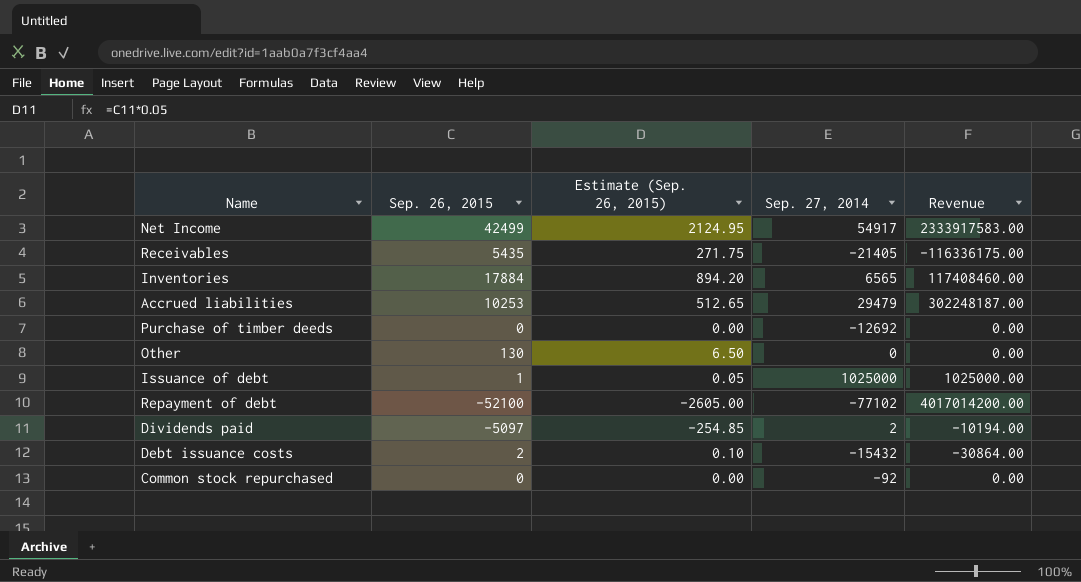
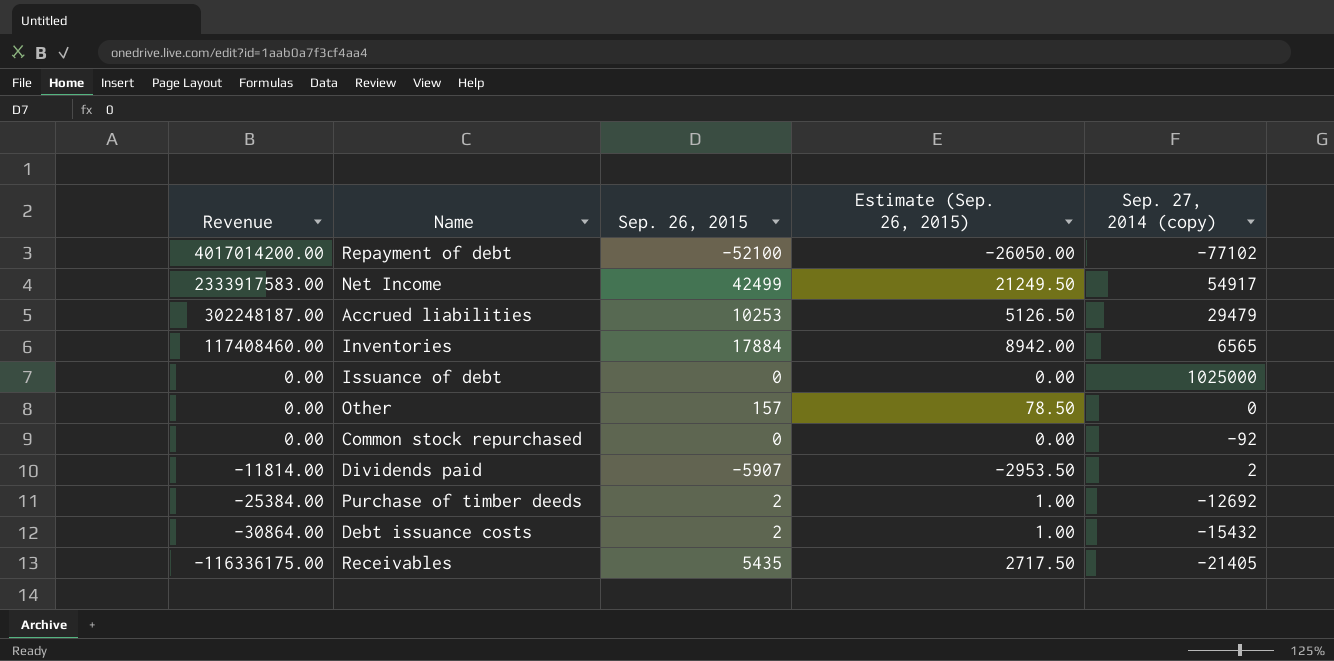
row order: none -> Revenue descending
column Revenue | position: 5 -> 1
column Estimate (Sep. 26, 2015) | formula: [Sep. 26, 2015] * 0.05 -> [Sep. 26, 2015] * 0.5
column name: Sep. 27, 2014 -> Sep. 27, 2014 (copy)
Issuance of debt | Revenue: 1025000.00 -> 0.00
Issuance of debt | Sep. 26, 2015: 1 -> 0
Other | Sep. 26, 2015: 130 -> 157
Dividends paid | Revenue: -10194.00 -> -11814.00
Dividends paid | Sep. 26, 2015: -5097 -> -5907
Purchase of timber deeds | Revenue: 0.00 -> -25384.00
Purchase of timber deeds | Sep. 26, 2015: 0 -> 2

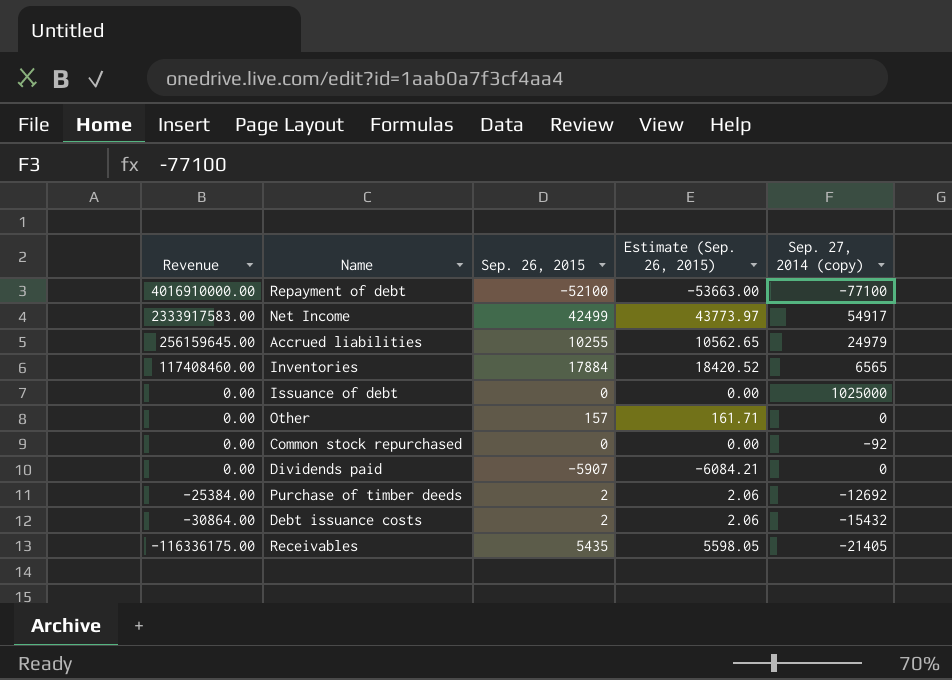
column Estimate (Sep. 26, 2015) | formula: [Sep. 26, 2015] * 0.5 -> [Sep. 26, 2015] * 1.03
Repayment of debt | Revenue: 4017014200.00 -> 4016910000.00
Repayment of debt | Sep. 27, 2014 (copy): -77102 -> -77100
Accrued liabilities | Revenue: 302248187.00 -> 256159645.00
Accrued liabilities | Sep. 26, 2015: 10253 -> 10255
Accrued liabilities | Sep. 27, 2014 (copy): 29479 -> 24979
Dividends paid | Revenue: -11814.00 -> 0.00
Dividends paid | Sep. 27, 2014 (copy): 2 -> 0

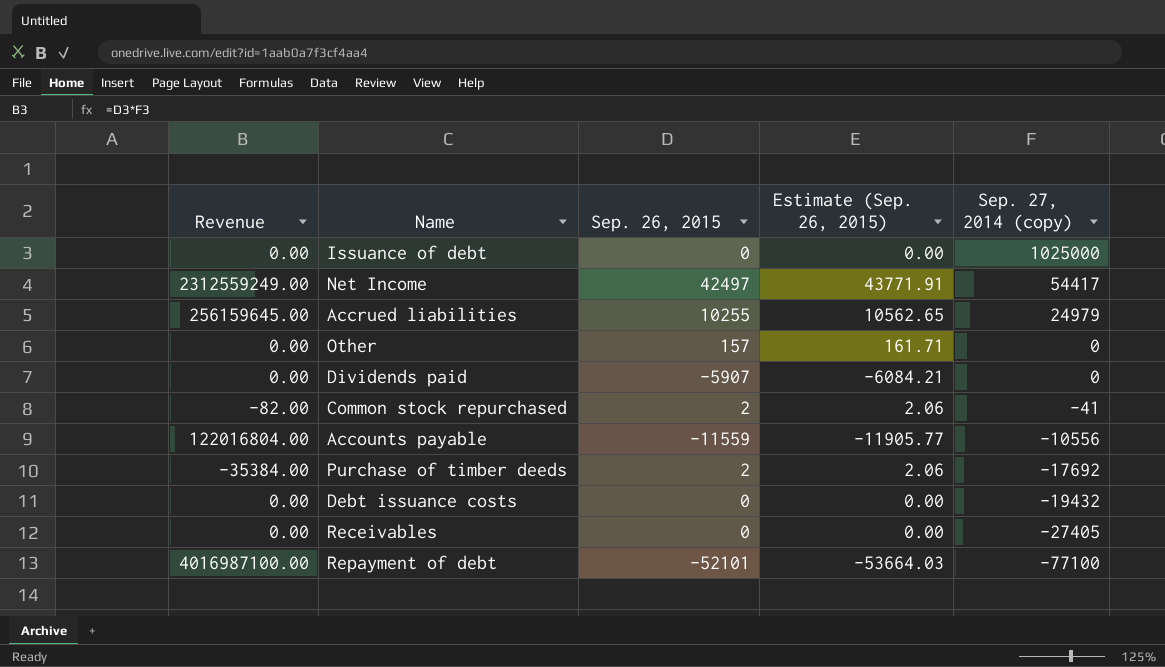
row order: Revenue descending -> Sep. 27, 2014 (copy) descending
row Inventories: 117408460.00 | 17884 | 18420.52 | 6565 -> none
Net Income | Revenue: 2333917583.00 -> 2312559249.00
Net Income | Sep. 26, 2015: 42499 -> 42497
Net Income | Estimate (Sep. 26, 2015): 43773.97 -> 43771.91
Net Income | Sep. 27, 2014 (copy): 54917 -> 54417
Common stock repurchased | Revenue: 0.00 -> -82.00
Common stock repurchased | Sep. 26, 2015: 0 -> 2
Common stock repurchased | Estimate (Sep. 26, 2015): 0.00 -> 2.06
Common stock repurchased | Sep. 27, 2014 (copy): -92 -> -41
row Accounts payable: none -> 122016804.00 | -11559 | -11905.77 | -10556
Purchase of timber deeds | Revenue: -25384.00 -> -35384.00
Purchase of timber deeds | Sep. 27, 2014 (copy): -12692 -> -17692
Debt issuance costs | Revenue: -30864.00 -> 0.00
Debt issuance costs | Sep. 26, 2015: 2 -> 0
Debt issuance costs | Estimate (Sep. 26, 2015): 2.06 -> 0.00
Debt issuance costs | Sep. 27, 2014 (copy): -15432 -> -19432
Receivables | Revenue: -116336175.00 -> 0.00
Receivables | Sep. 26, 2015: 5435 -> 0
Receivables | Estimate (Sep. 26, 2015): 5598.05 -> 0.00
Receivables | Sep. 27, 2014 (copy): -21405 -> -27405
Repayment of debt | Revenue: 4016910000.00 -> 4016987100.00
Repayment of debt | Sep. 26, 2015: -52100 -> -52101
Repayment of debt | Estimate (Sep. 26, 2015): -53663.00 -> -53664.03

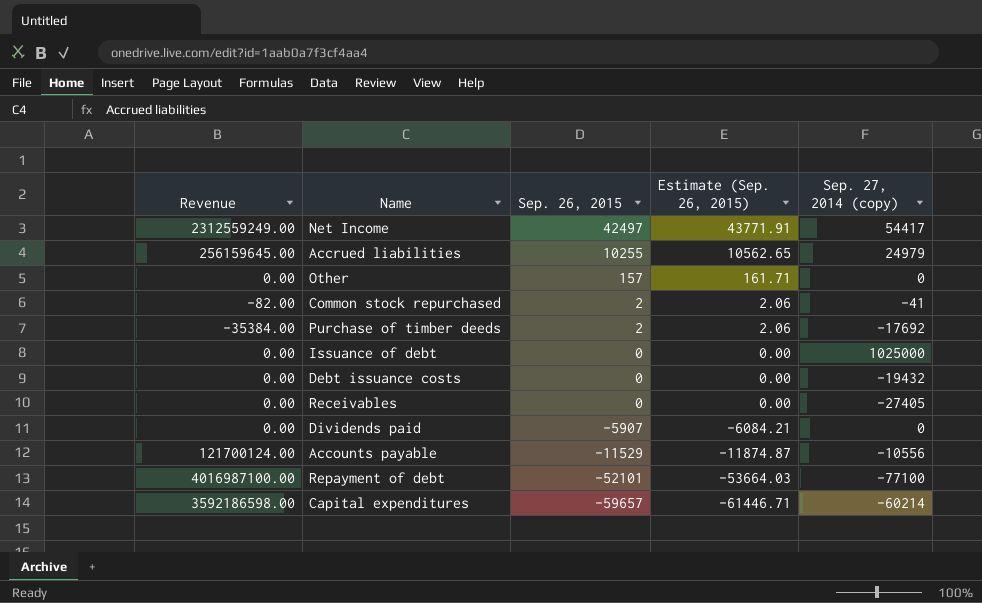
row order: Sep. 27, 2014 (copy) descending -> Sep. 26, 2015 descending
Accounts payable | Revenue: 122016804.00 -> 121700124.00
Accounts payable | Sep. 26, 2015: -11559 -> -11529
Accounts payable | Estimate (Sep. 26, 2015): -11905.77 -> -11874.87
row Capital expenditures: none -> 3592186598.00 | -59657 | -61446.71 | -60214

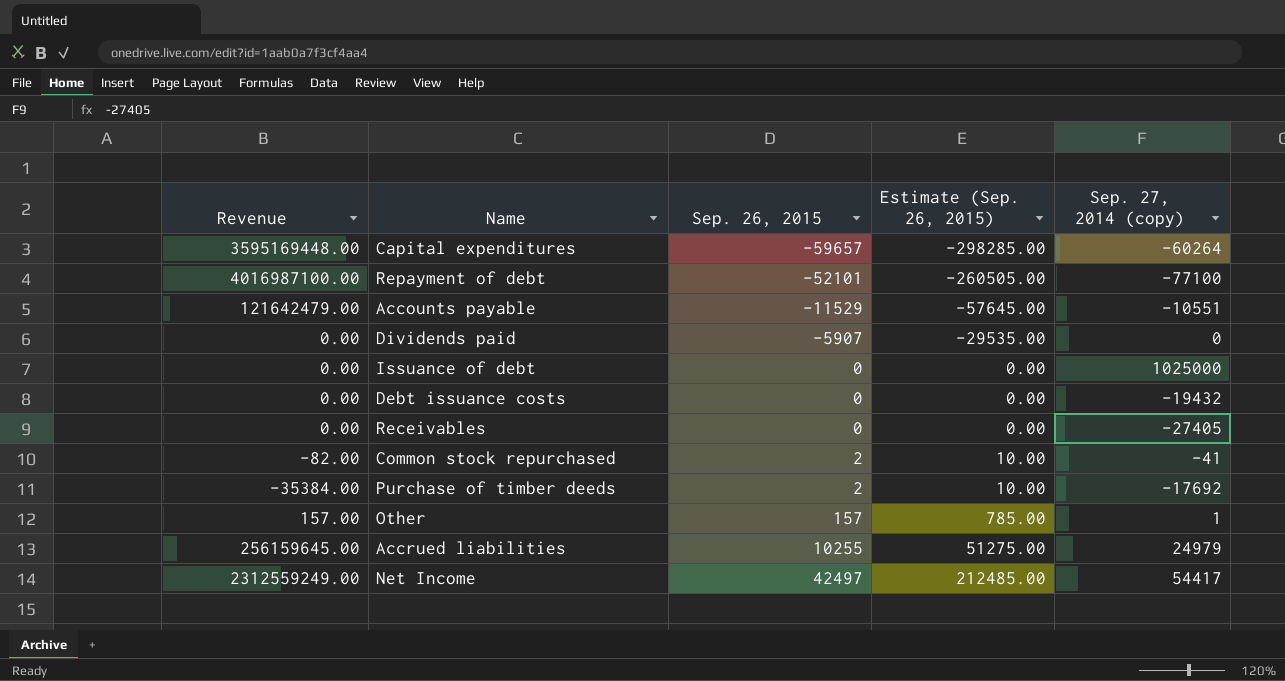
row order: Sep. 26, 2015 descending -> Sep. 26, 2015 ascending
column Estimate (Sep. 26, 2015) | formula: [Sep. 26, 2015] * 1.03 -> [Sep. 26, 2015] * 5
Capital expenditures | Revenue: 3592186598.00 -> 3595169448.00
Capital expenditures | Sep. 27, 2014 (copy): -60214 -> -60264
Accounts payable | Revenue: 121700124.00 -> 121642479.00
Accounts payable | Sep. 27, 2014 (copy): -10556 -> -10551
Other | Revenue: 0.00 -> 157.00
Other | Sep. 27, 2014 (copy): 0 -> 1

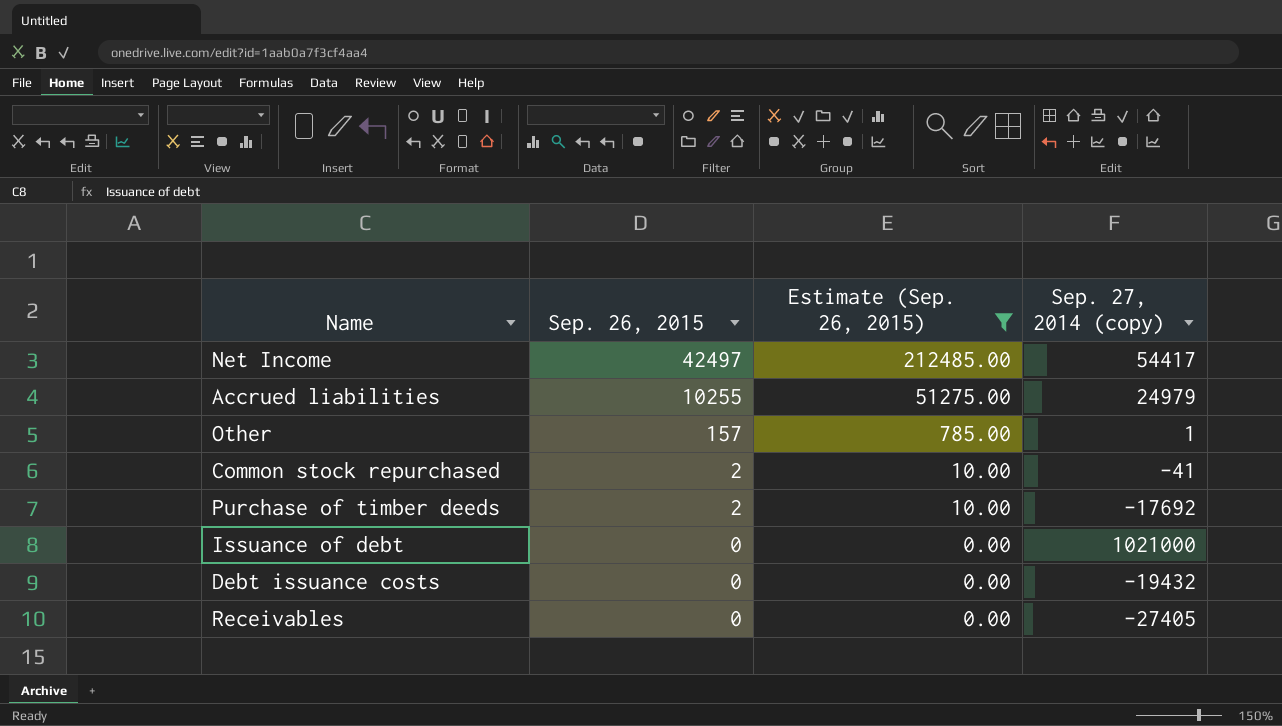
filter: none -> Estimate (Sep. 26, 2015) >= 0.00
row order: Sep. 26, 2015 ascending -> Sep. 26, 2015 descending
column Revenue | formula: [Sep. 26, 2015] * [Sep. 27, 2014 (copy)] -> none
Issuance of debt | Sep. 27, 2014 (copy): 1025000 -> 1021000

